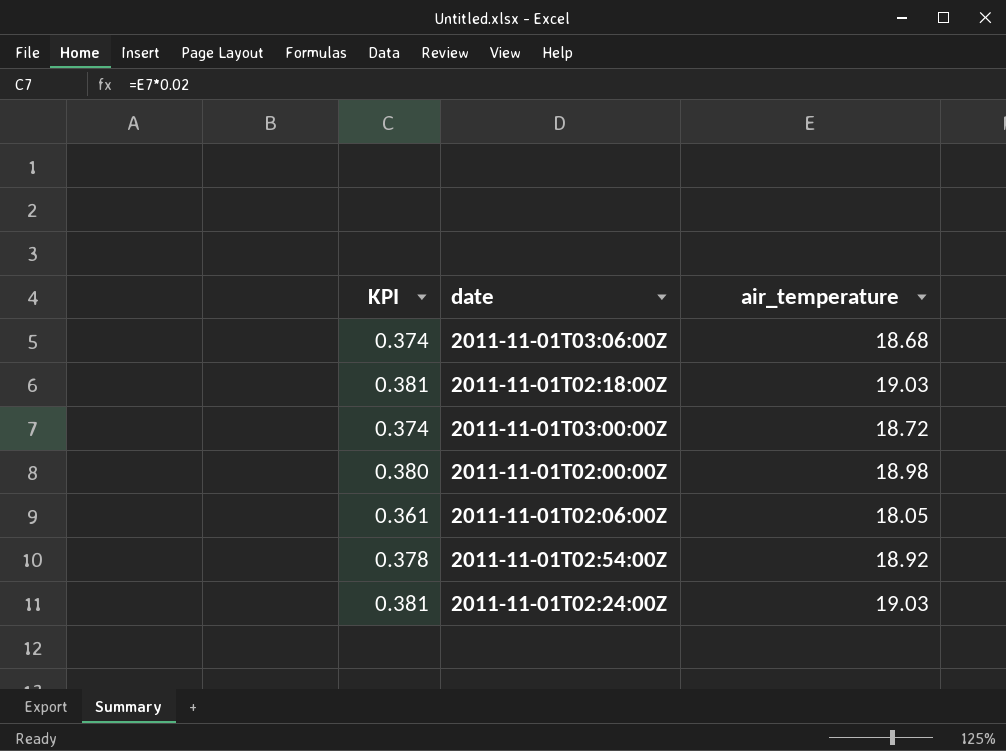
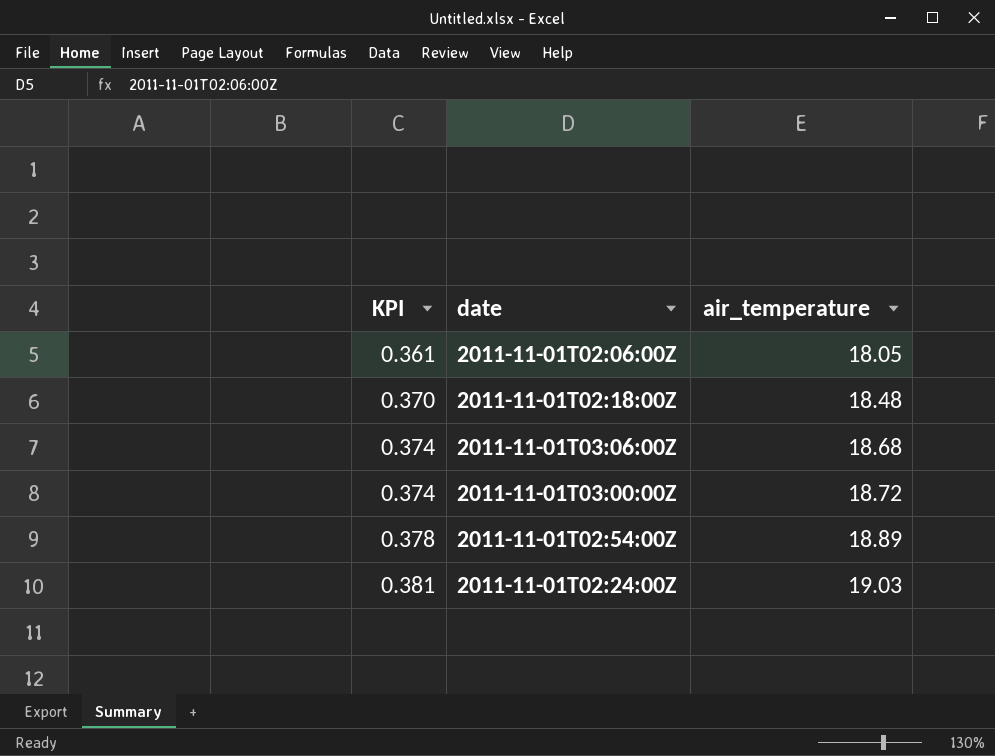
row order: none -> KPI ascending
row 2011-11-01T02:00:00Z: 0.380 | 18.98 -> none
2011-11-01T02:18:00Z | KPI: 0.381 -> 0.370
2011-11-01T02:18:00Z | air_temperature: 19.03 -> 18.48
2011-11-01T02:54:00Z | air_temperature: 18.92 -> 18.89

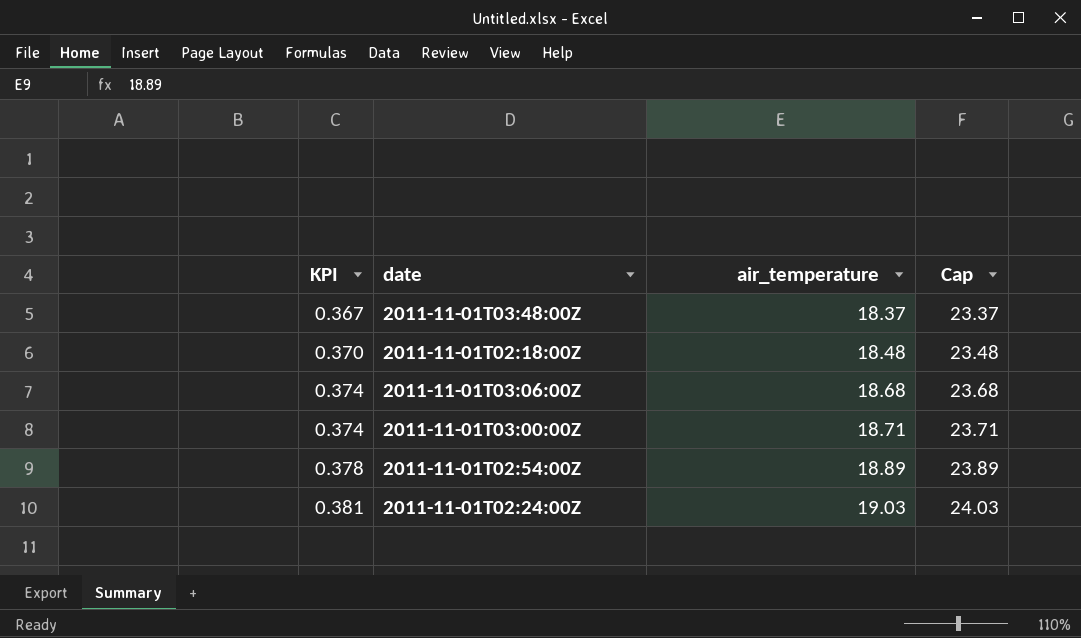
column Cap | formula: none -> [air_temperature] + 5
row 2011-11-01T02:06:00Z: 0.361 | 18.05 -> none
row 2011-11-01T03:48:00Z: none -> 0.367 | 18.37 | 23.37
2011-11-01T03:00:00Z | air_temperature: 18.72 -> 18.71

